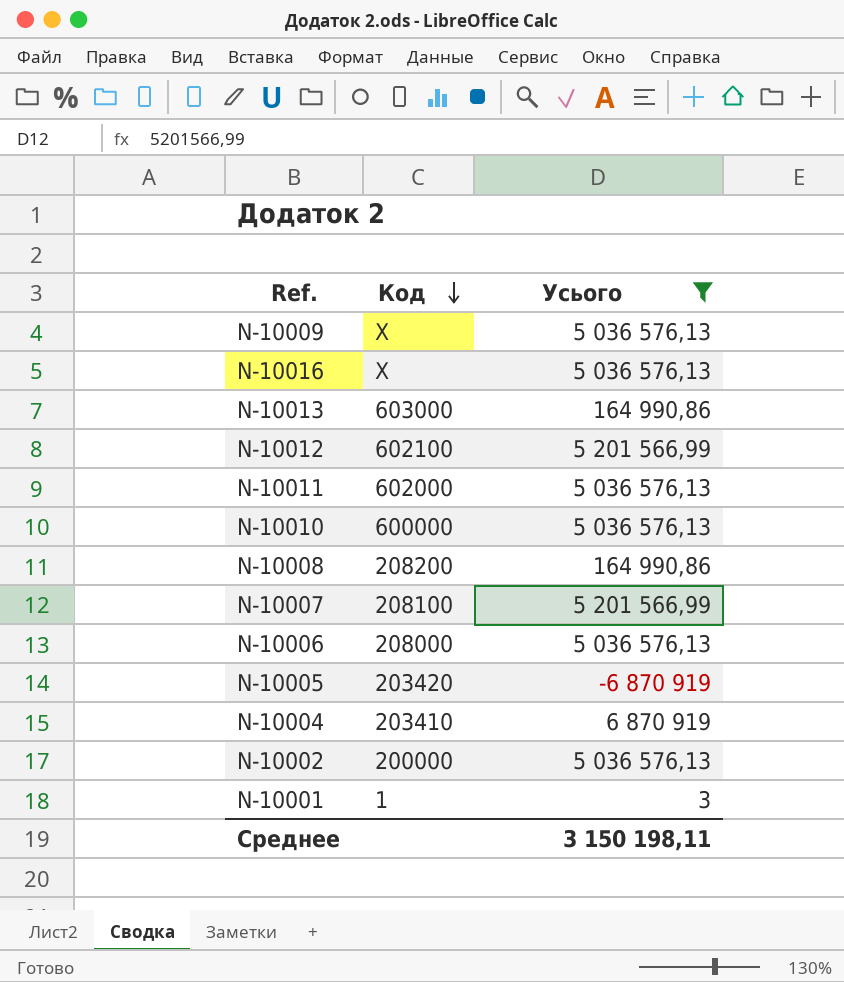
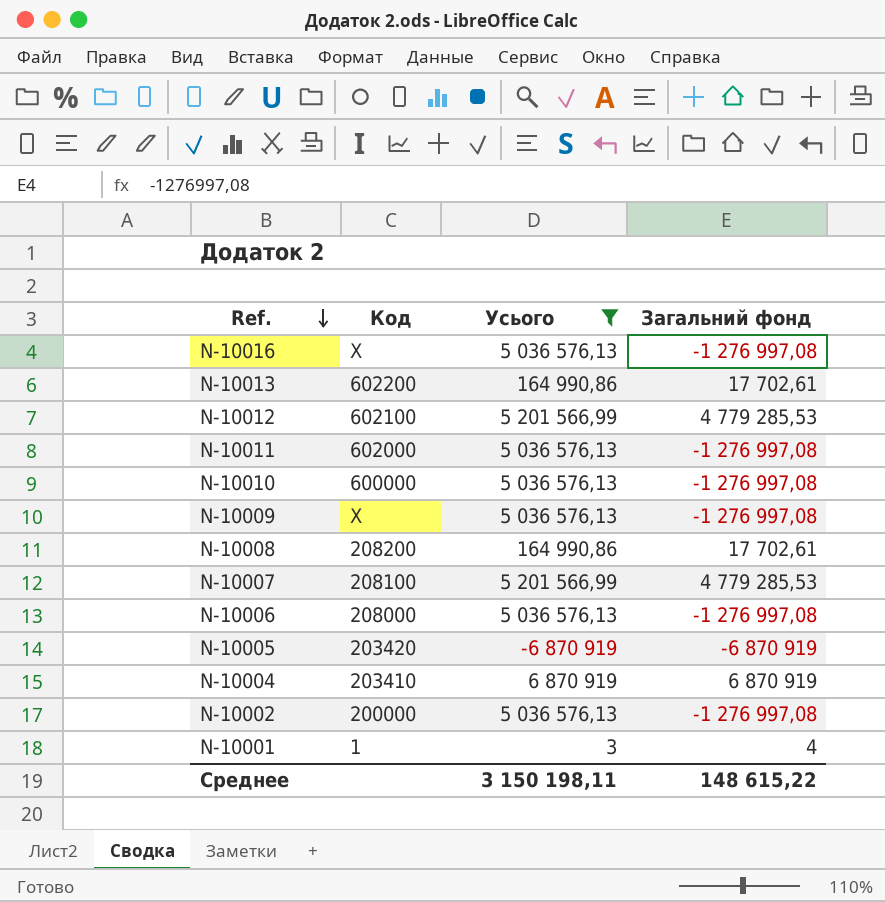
row order: Код descending -> Ref. descending
column Загальний фонд | position: none -> 4
N-10013 | Код: 603000 -> 602200

